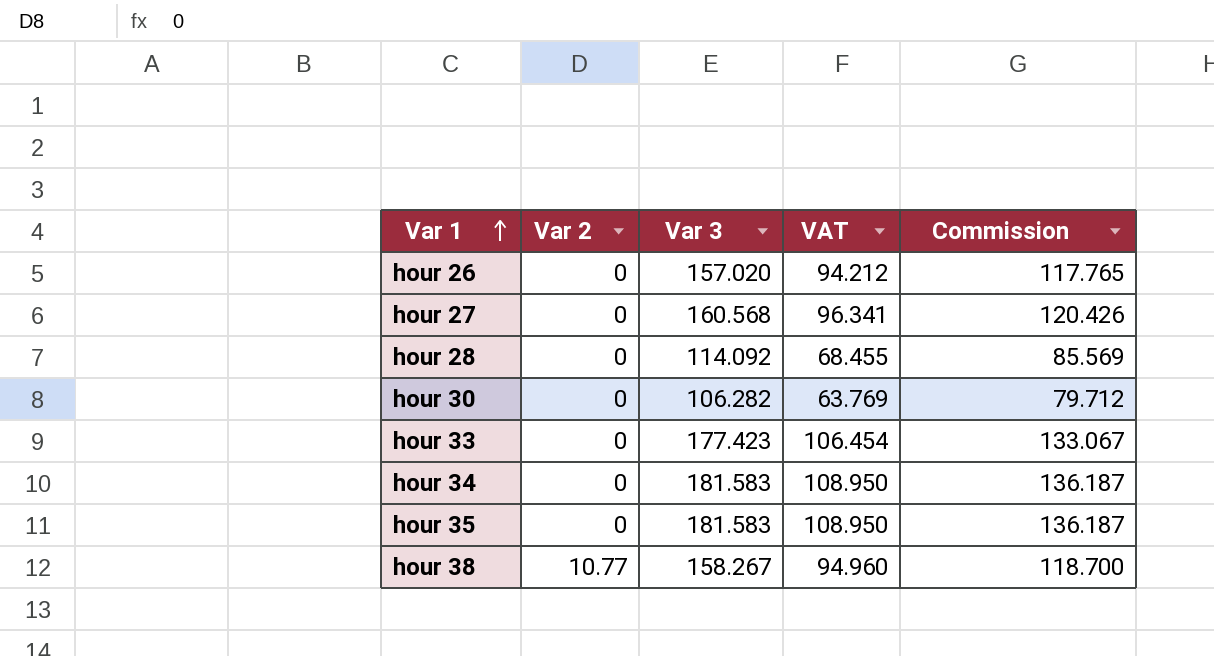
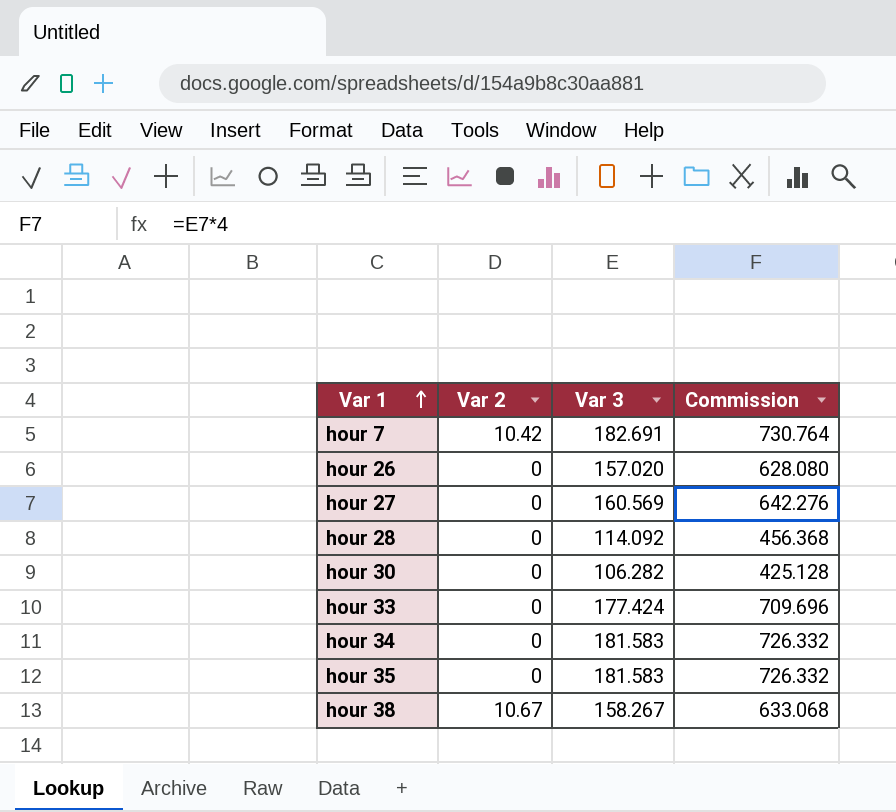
column VAT | formula: [Var 3] * 0.6 -> none
column Commission | formula: [Var 3] * 0.75 -> [Var 3] * 4
row hour 7: none -> 10.42 | 182.691 | 730.764
hour 27 | Var 3: 160.568 -> 160.569
hour 33 | Var 3: 177.423 -> 177.424
hour 38 | Var 2: 10.77 -> 10.67

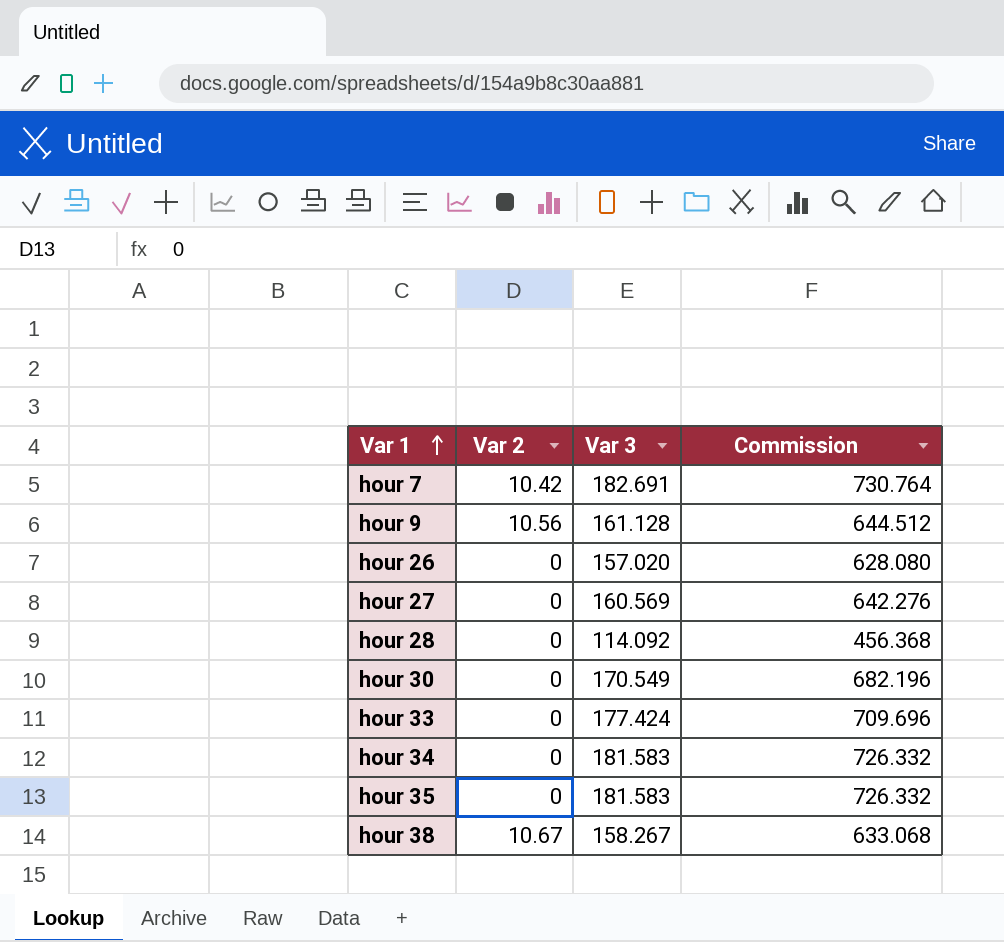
row hour 9: none -> 10.56 | 161.128 | 644.512
hour 30 | Var 3: 106.282 -> 170.549
hour 30 | Commission: 425.128 -> 682.196

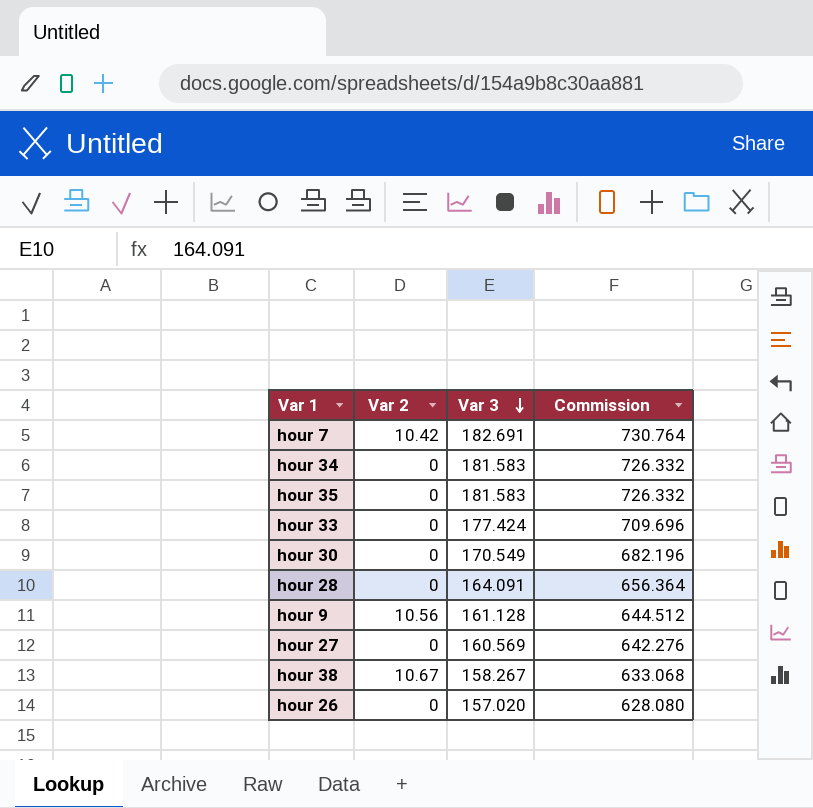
row order: Var 1 ascending -> Var 3 descending
hour 28 | Var 3: 114.092 -> 164.091
hour 28 | Commission: 456.368 -> 656.364

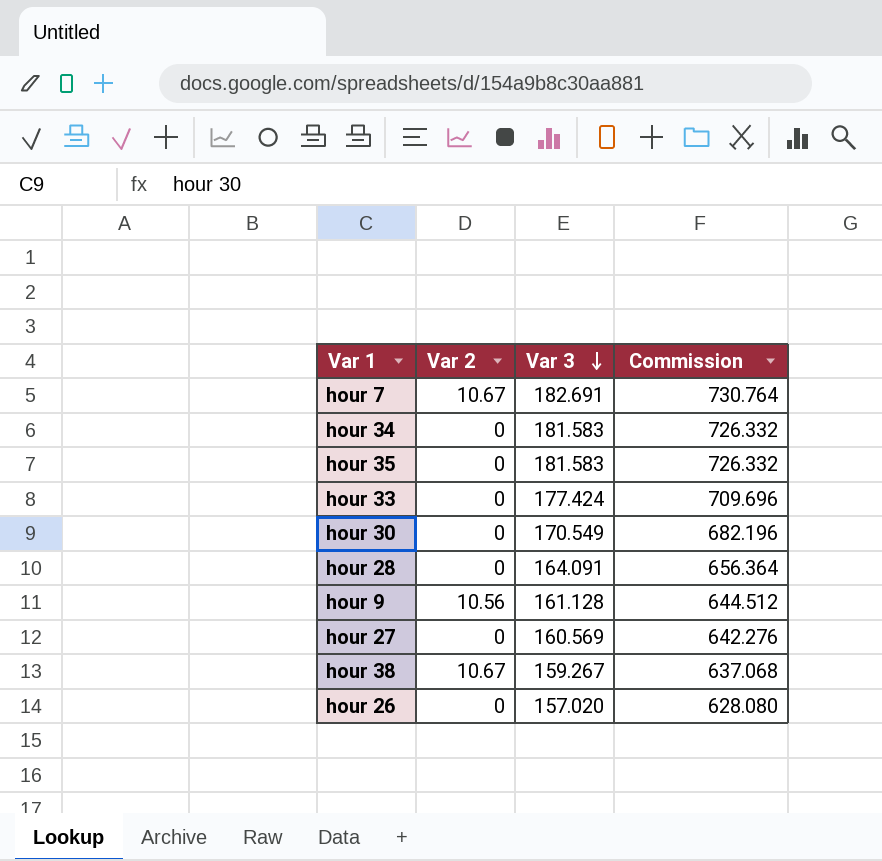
hour 7 | Var 2: 10.42 -> 10.67
hour 38 | Var 3: 158.267 -> 159.267
hour 38 | Commission: 633.068 -> 637.068

